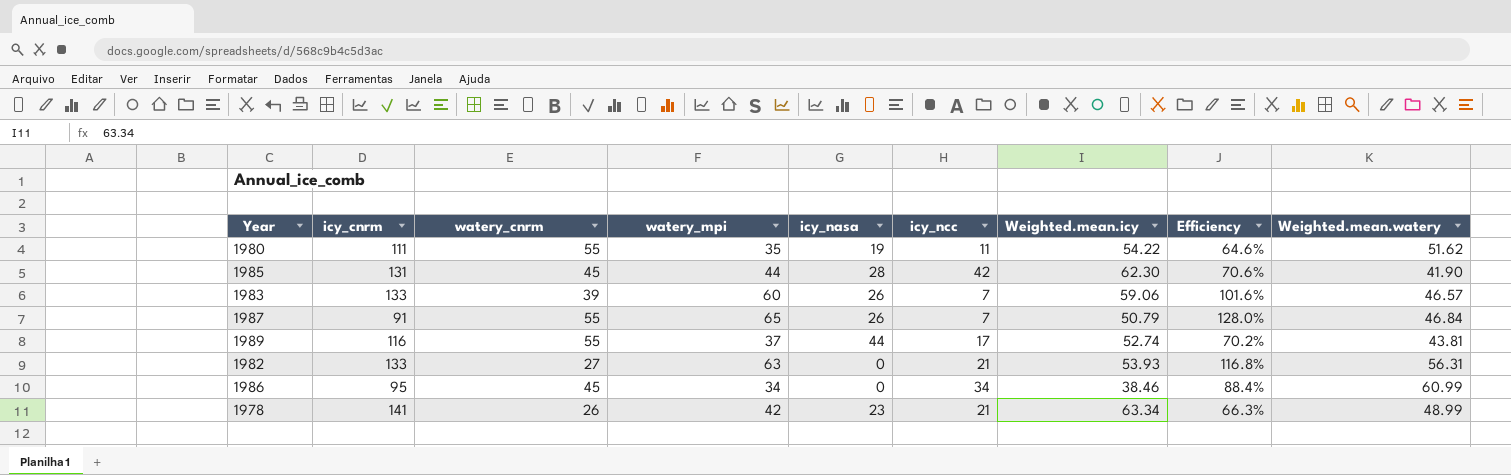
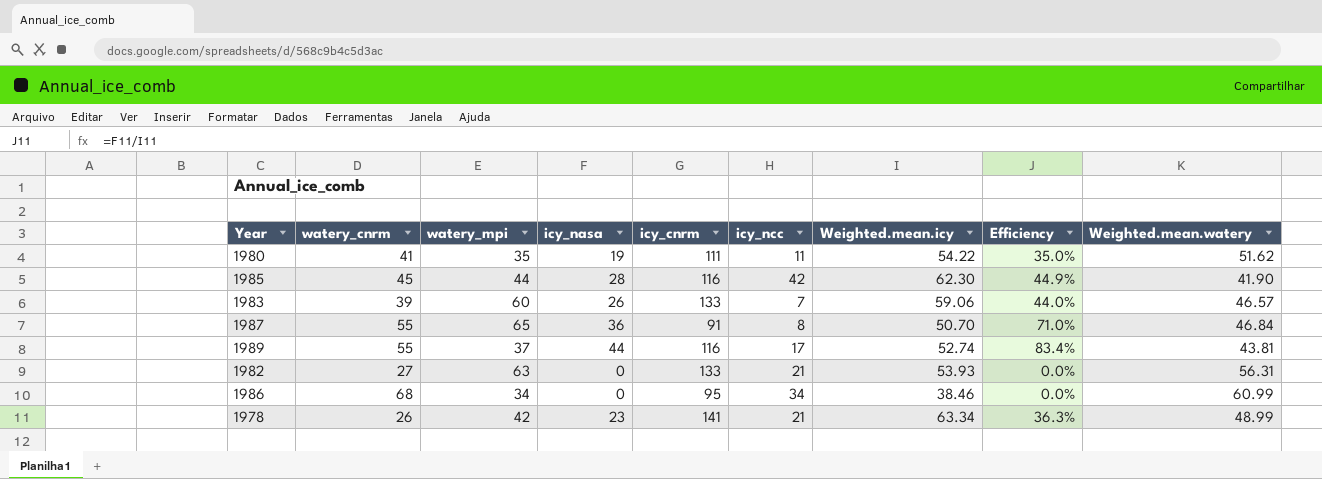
column icy_cnrm | position: 2 -> 5
column Efficiency | formula: [watery_mpi] / [Weighted.mean.icy] -> [icy_nasa] / [Weighted.mean.icy]
1980 | watery_cnrm: 55 -> 41
1985 | icy_cnrm: 131 -> 116
1987 | icy_nasa: 26 -> 36
1987 | icy_ncc: 7 -> 8
1987 | Weighted.mean.icy: 50.79 -> 50.70
1986 | watery_cnrm: 45 -> 68

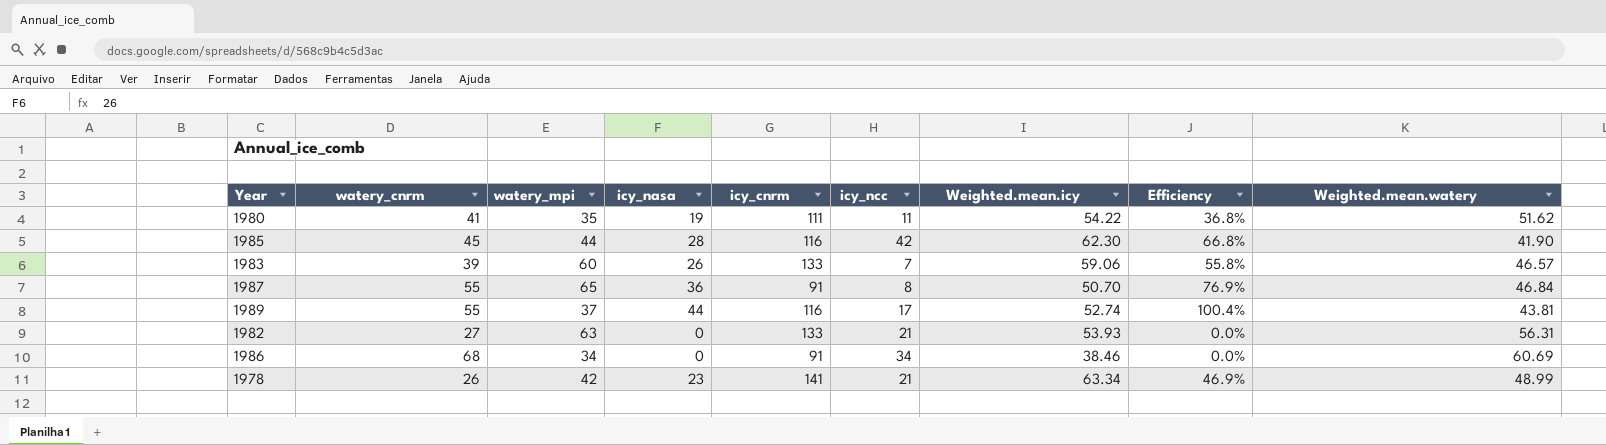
column Efficiency | formula: [icy_nasa] / [Weighted.mean.icy] -> [icy_nasa] / [Weighted.mean.watery]
1986 | icy_cnrm: 95 -> 91
1986 | Weighted.mean.watery: 60.99 -> 60.69

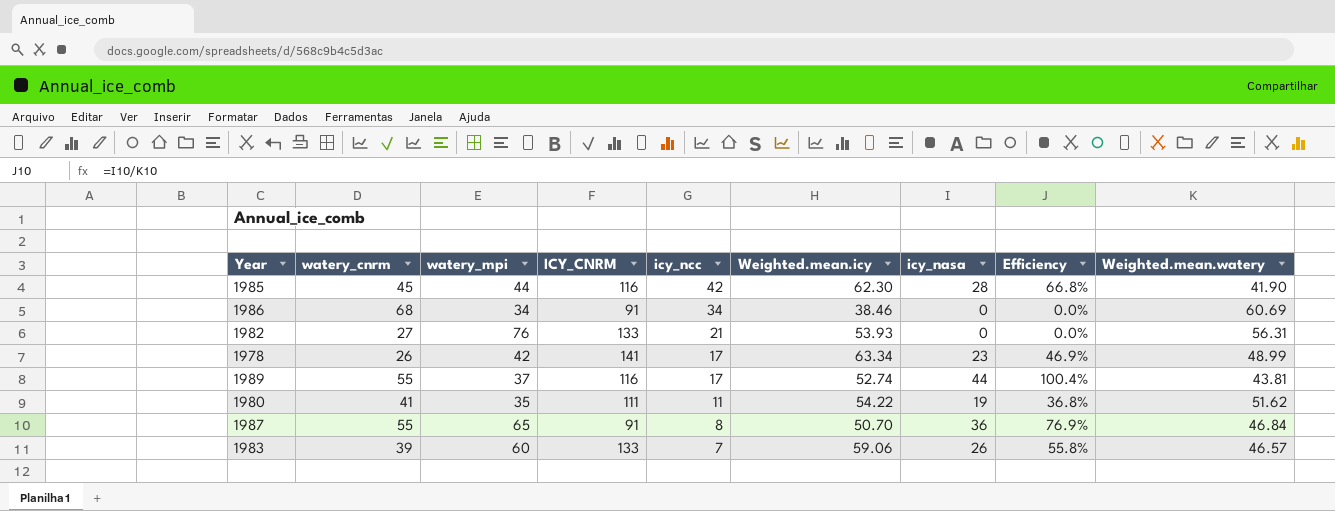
row order: none -> icy_ncc descending
column name: icy_cnrm -> ICY_CNRM
column icy_nasa | position: 4 -> 7
1982 | watery_mpi: 63 -> 76
1978 | icy_ncc: 21 -> 17

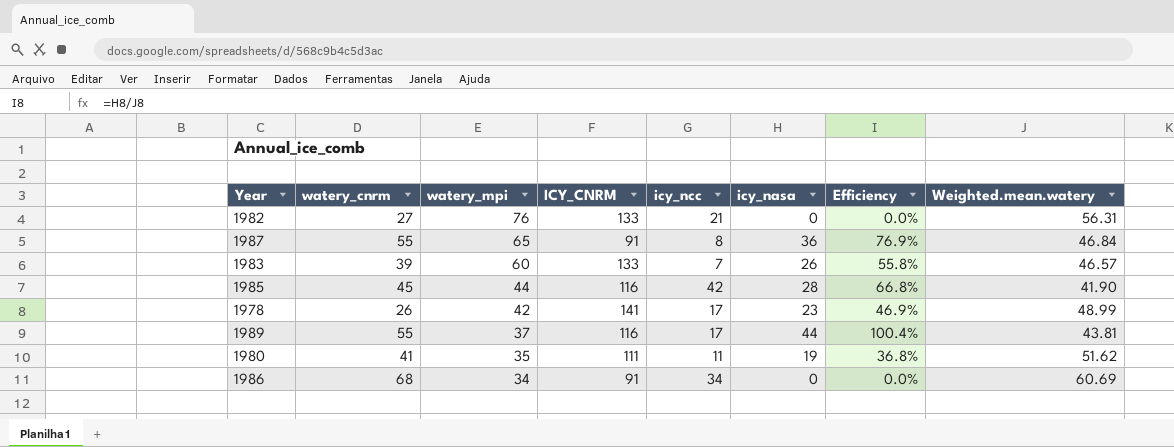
row order: icy_ncc descending -> watery_mpi descending
column Weighted.mean.icy | position: 6 -> none

